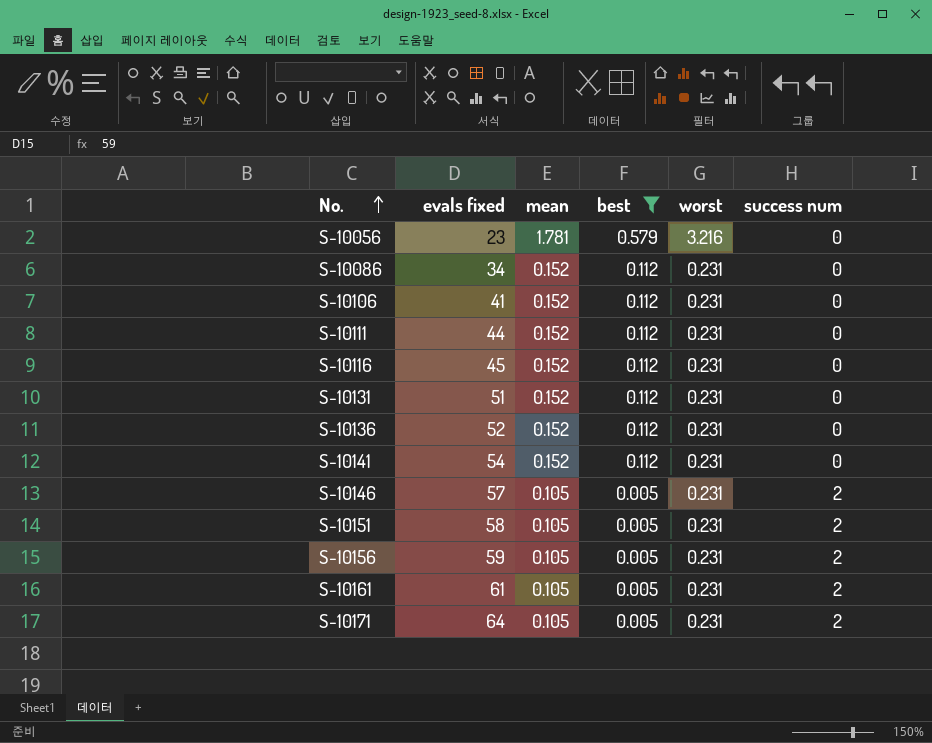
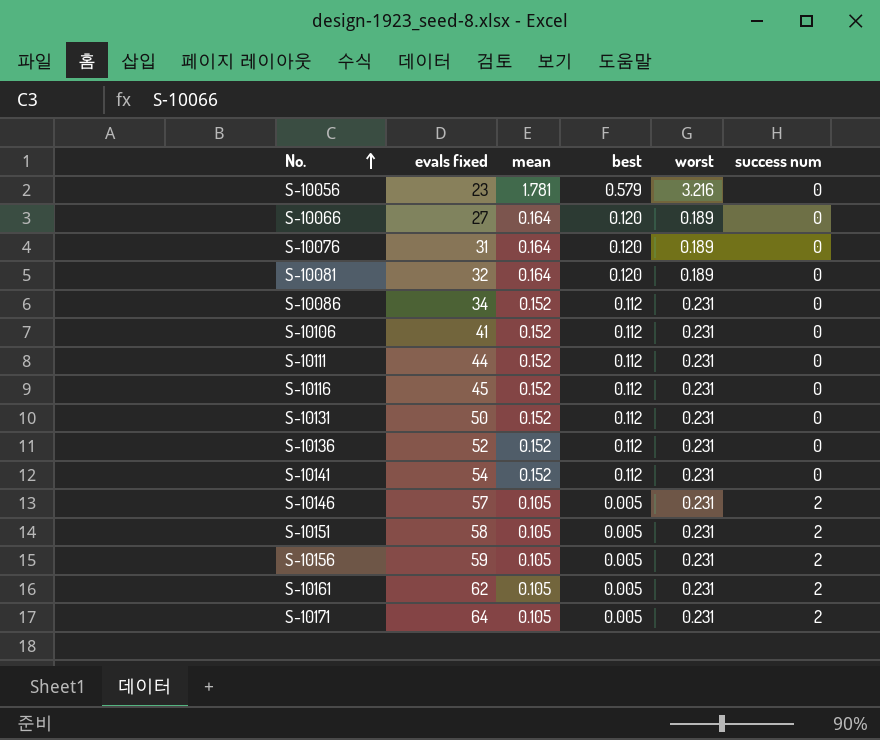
filter: best != 0.120 -> none
S-10131 | evals fixed: 51 -> 50
S-10161 | evals fixed: 61 -> 62

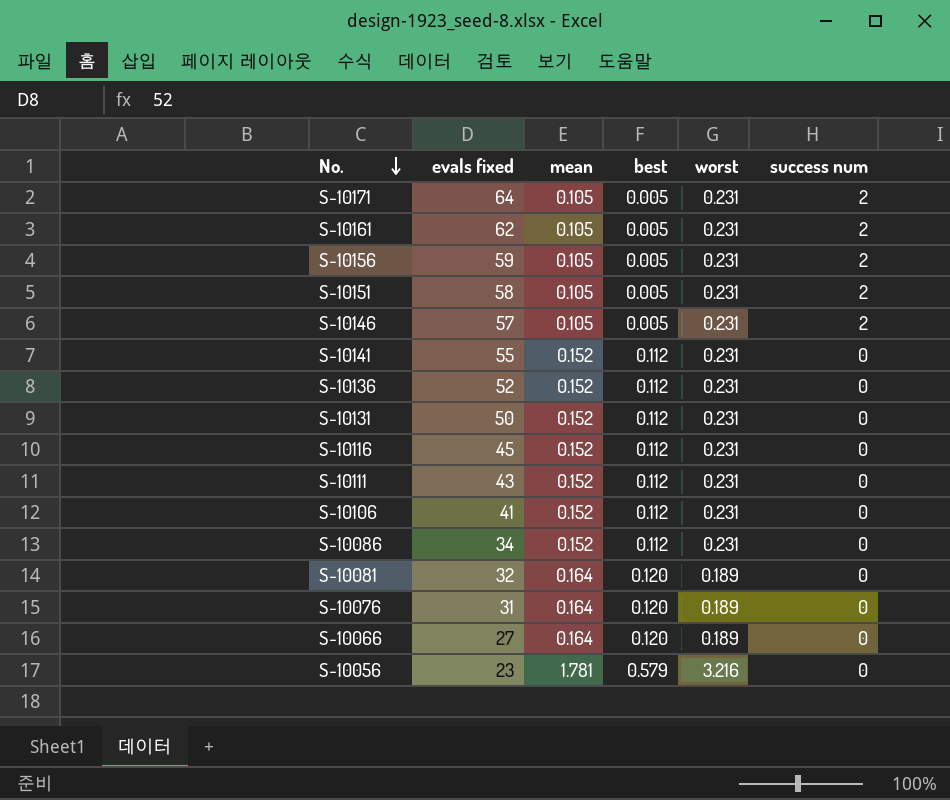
row order: No. ascending -> No. descending
S-10141 | evals fixed: 54 -> 55
S-10111 | evals fixed: 44 -> 43

